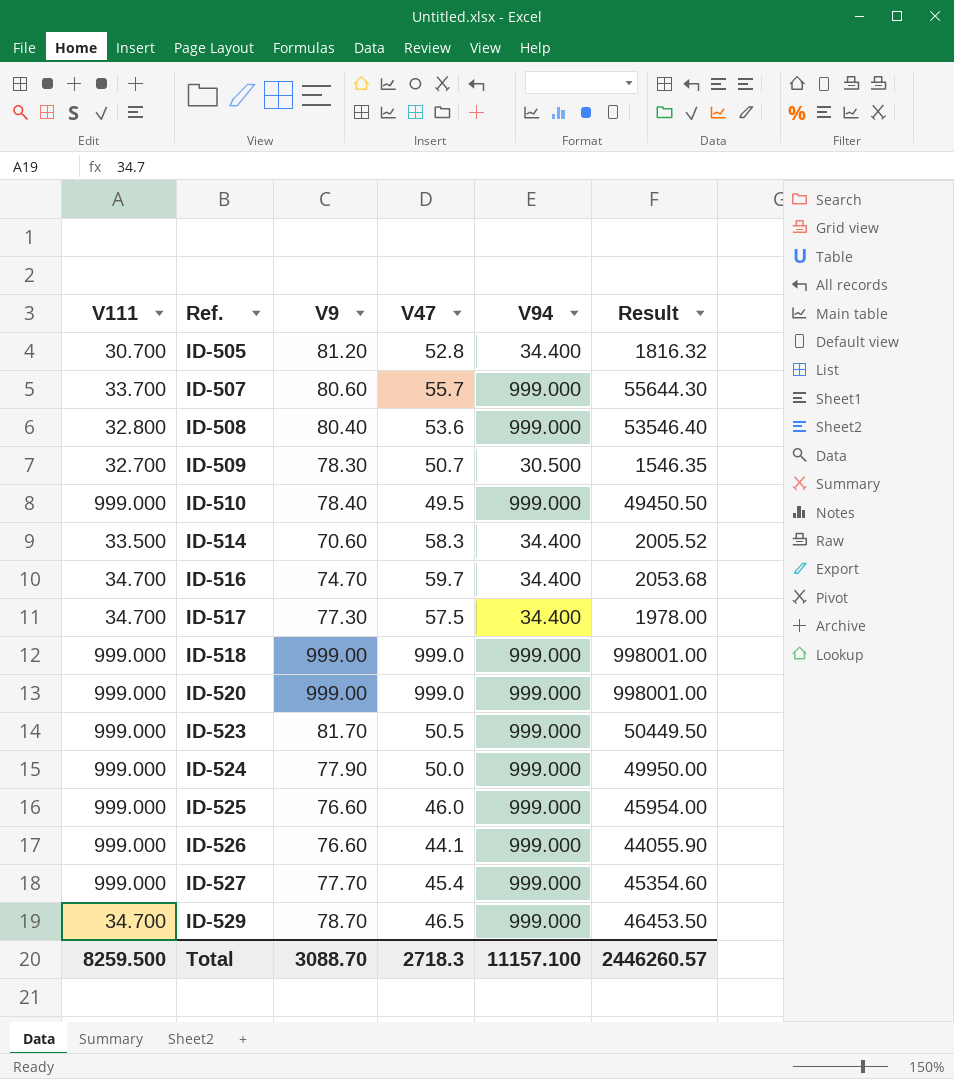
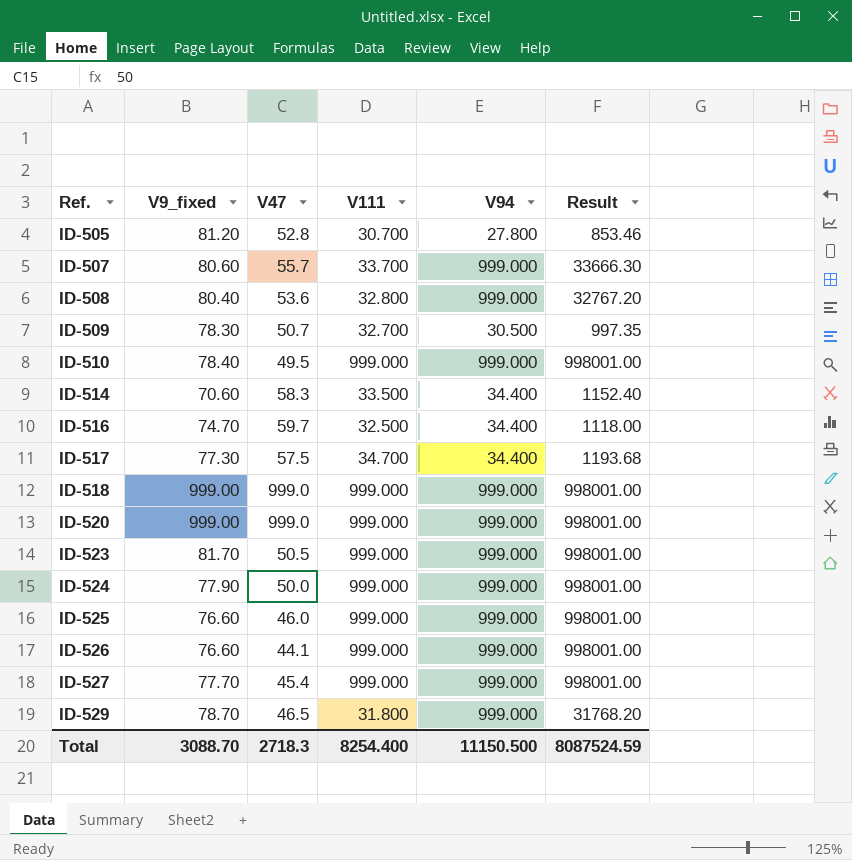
column name: V9 -> V9_fixed
column V111 | position: 1 -> 4
column Result | formula: [V47] * [V94] -> [V111] * [V94]
ID-505 | V94: 34.400 -> 27.800
ID-516 | V111: 34.700 -> 32.500
ID-529 | V111: 34.700 -> 31.800
Total | V111: 8259.500 -> 8254.400
Total | V94: 11157.100 -> 11150.500
Total | Result: 2446260.57 -> 8087524.59

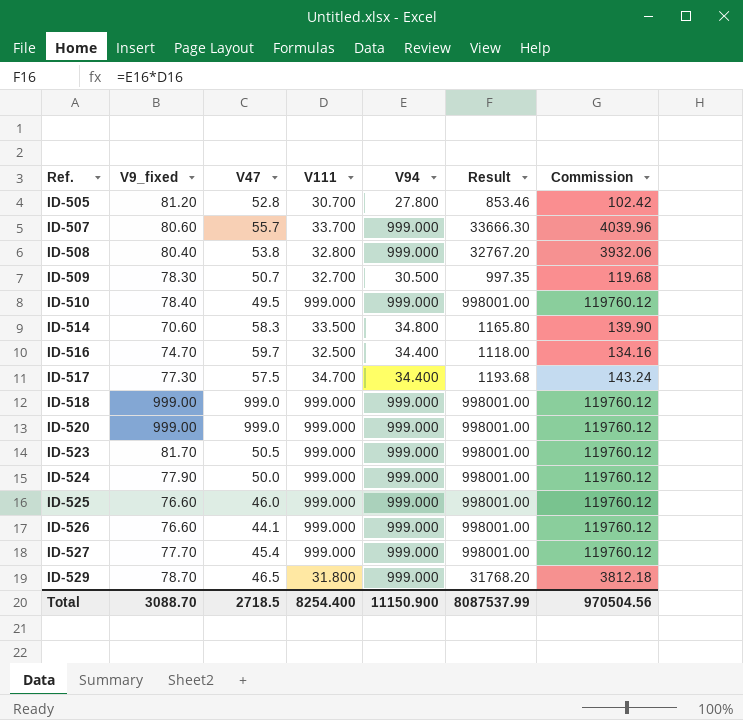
column Commission | formula: none -> [Result] * 0.12
ID-508 | V47: 53.6 -> 53.8
ID-514 | V94: 34.400 -> 34.800
ID-514 | Result: 1152.40 -> 1165.80
Total | V47: 2718.3 -> 2718.5
Total | V94: 11150.500 -> 11150.900
Total | Result: 8087524.59 -> 8087537.99

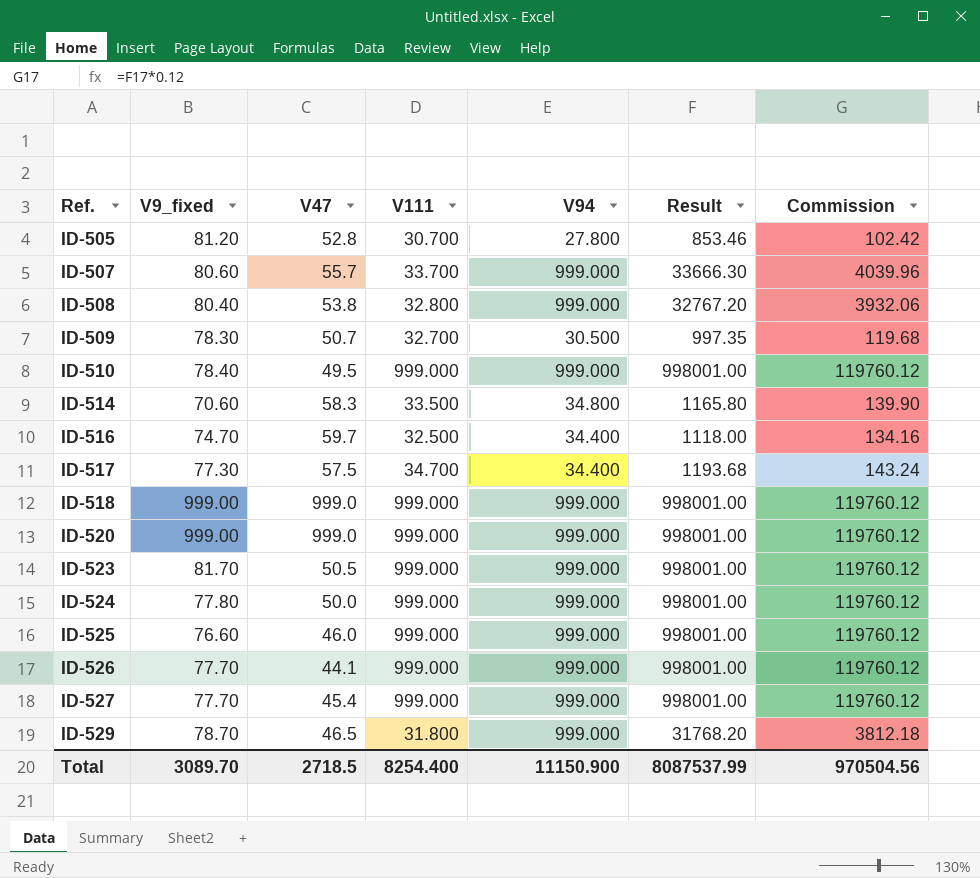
ID-524 | V9_fixed: 77.90 -> 77.80
ID-526 | V9_fixed: 76.60 -> 77.70
Total | V9_fixed: 3088.70 -> 3089.70

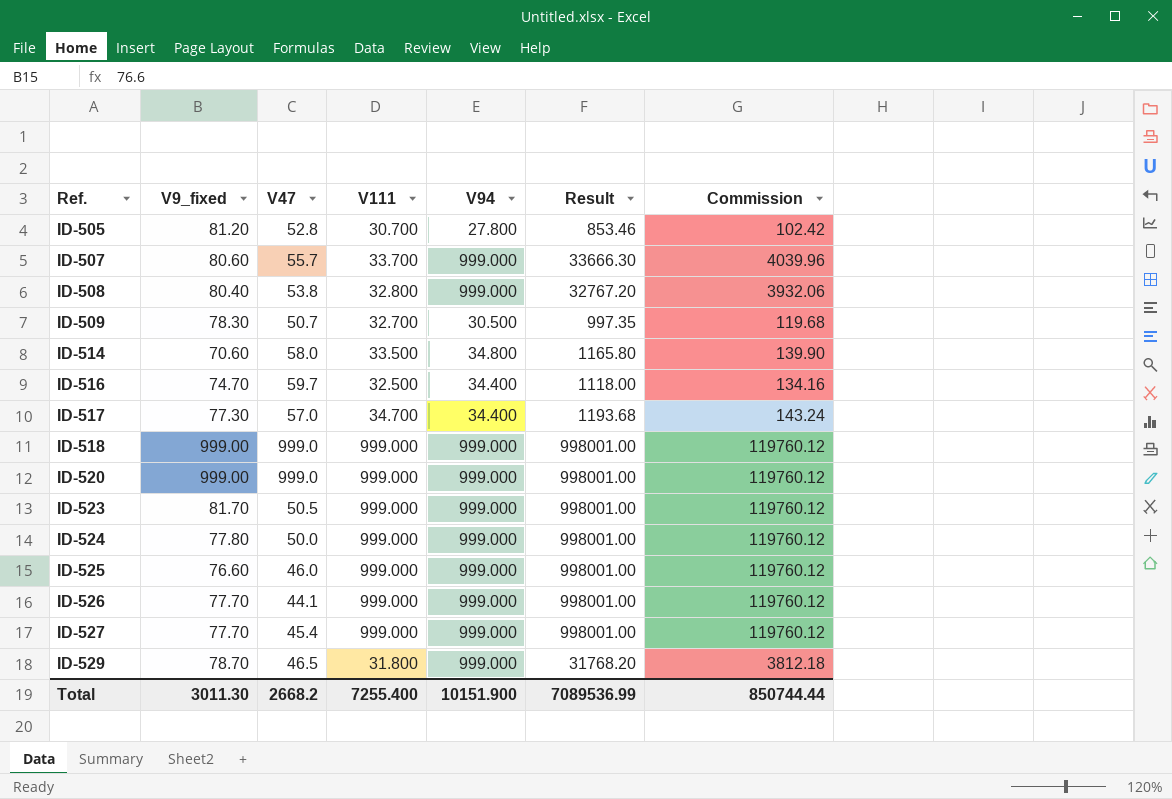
row ID-510: 78.40 | 49.5 | 999.000 | 999.000 | 998001.00 | 119760.12 -> none
ID-514 | V47: 58.3 -> 58.0
ID-517 | V47: 57.5 -> 57.0
Total | V9_fixed: 3089.70 -> 3011.30
Total | V47: 2718.5 -> 2668.2
Total | V111: 8254.400 -> 7255.400
Total | V94: 11150.900 -> 10151.900
Total | Result: 8087537.99 -> 7089536.99
Total | Commission: 970504.56 -> 850744.44

